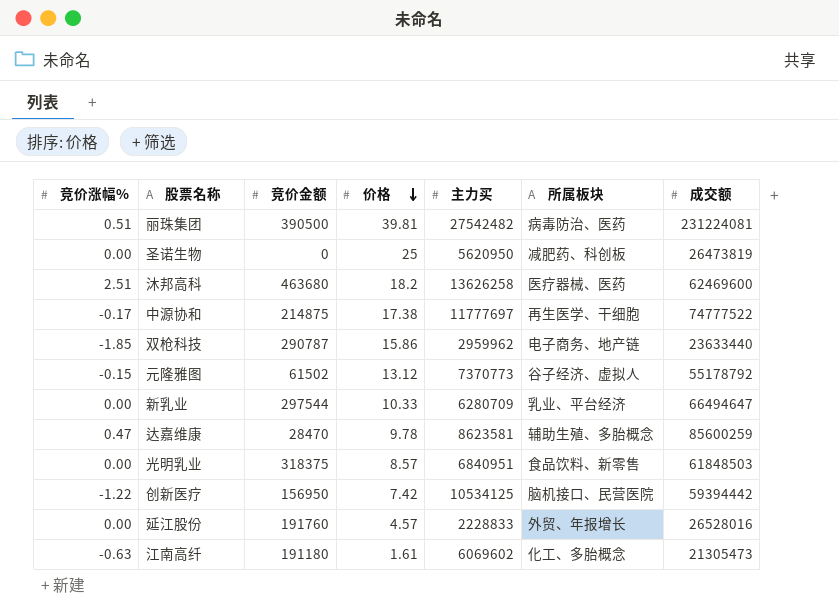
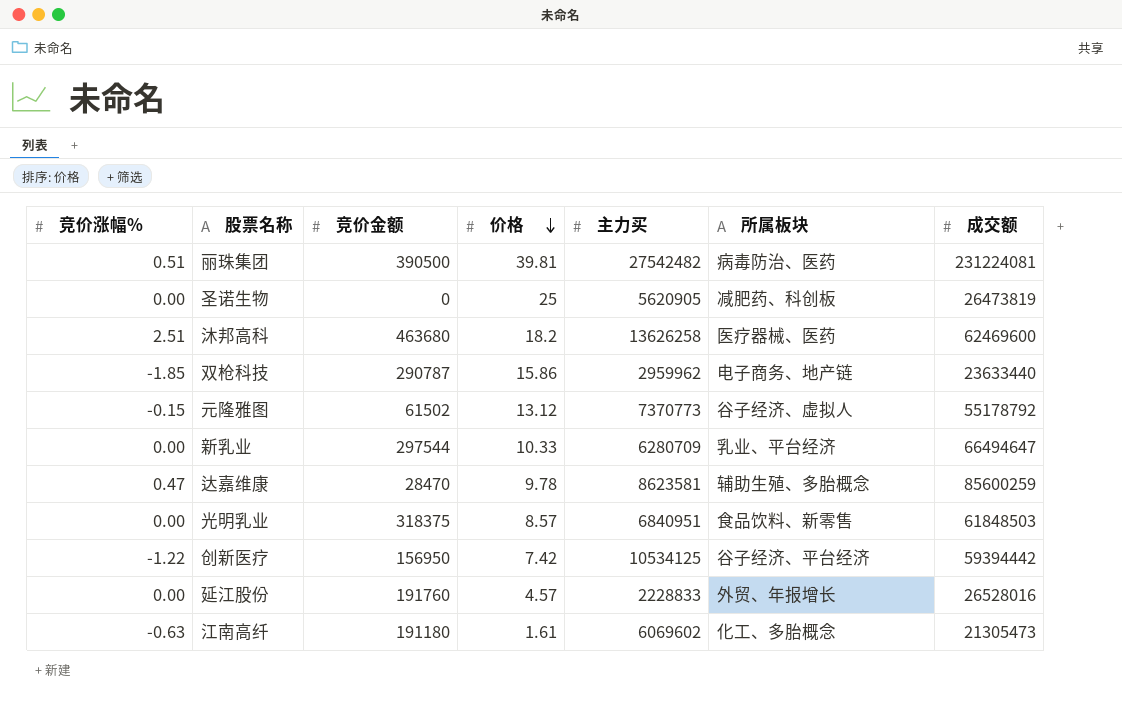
row 中源协和: -0.17 | 214875 | 17.38 | 11777697 | 再生医学、干细胞 | 74777522 -> none
圣诺生物 | 主力买: 5620950 -> 5620905
创新医疗 | 所属板块: 脑机接口、民营医院 -> 谷子经济、平台经济

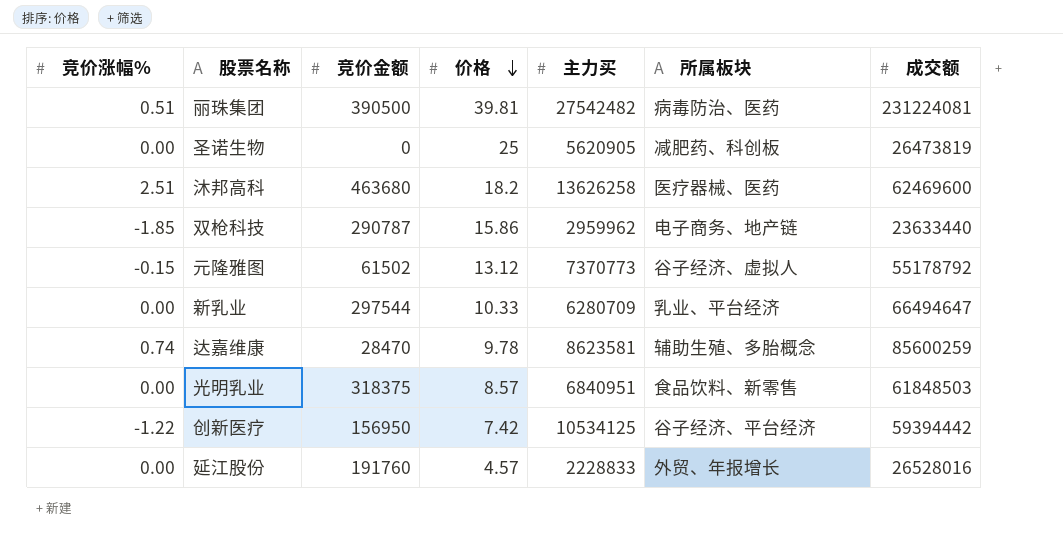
row 江南高纤: -0.63 | 191180 | 1.61 | 6069602 | 化工、多胎概念 | 21305473 -> none
达嘉维康 | 竞价涨幅%: 0.47 -> 0.74

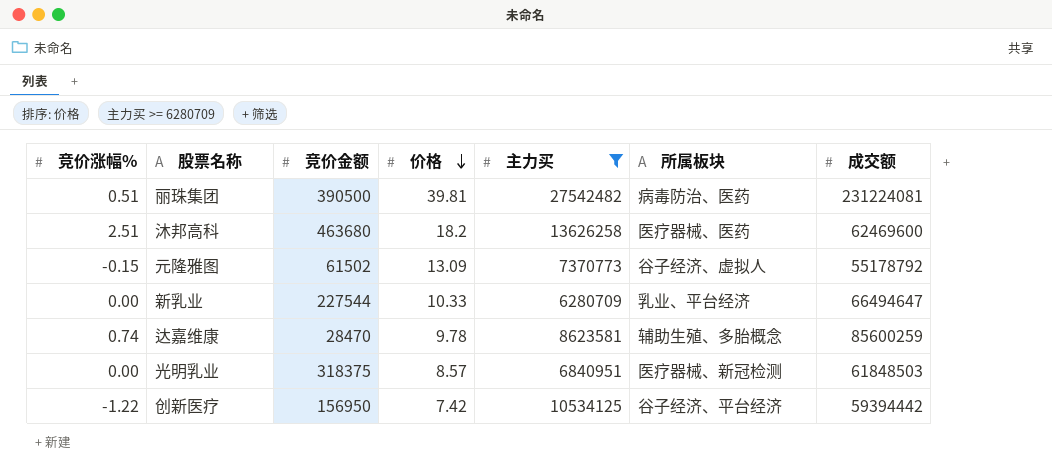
filter: none -> 主力买 >= 6280709
元隆雅图 | 价格: 13.12 -> 13.09
新乳业 | 竞价金额: 297544 -> 227544
光明乳业 | 所属板块: 食品饮料、新零售 -> 医疗器械、新冠检测

